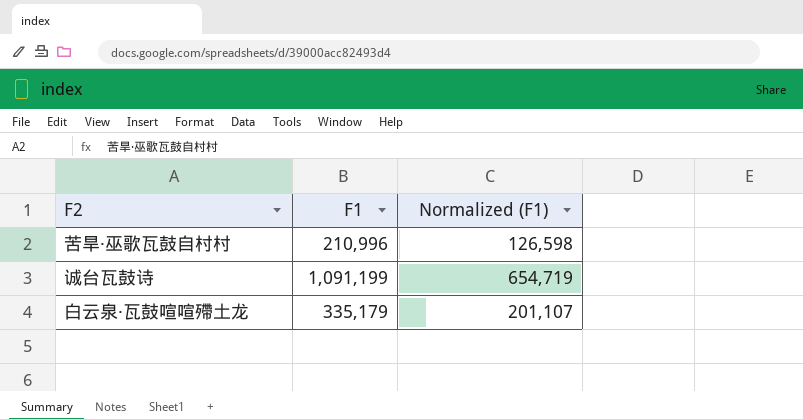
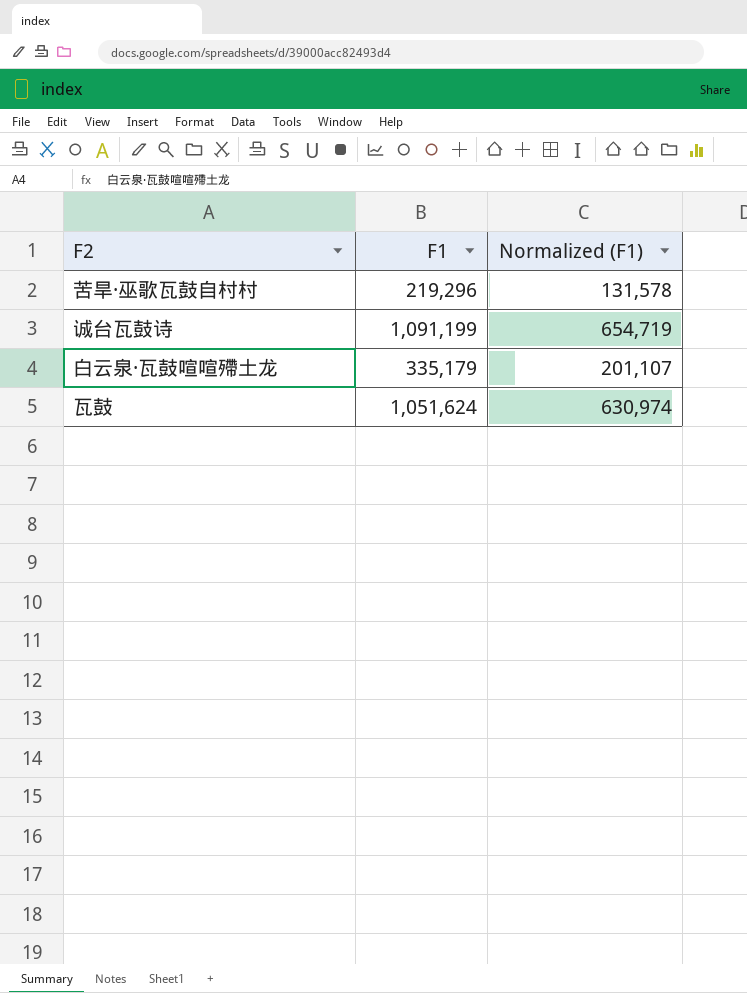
苦旱·巫歌瓦鼓自村村 | F1: 210,996 -> 219,296
苦旱·巫歌瓦鼓自村村 | Normalized (F1): 126,598 -> 131,578
row 瓦鼓: none -> 1,051,624 | 630,974

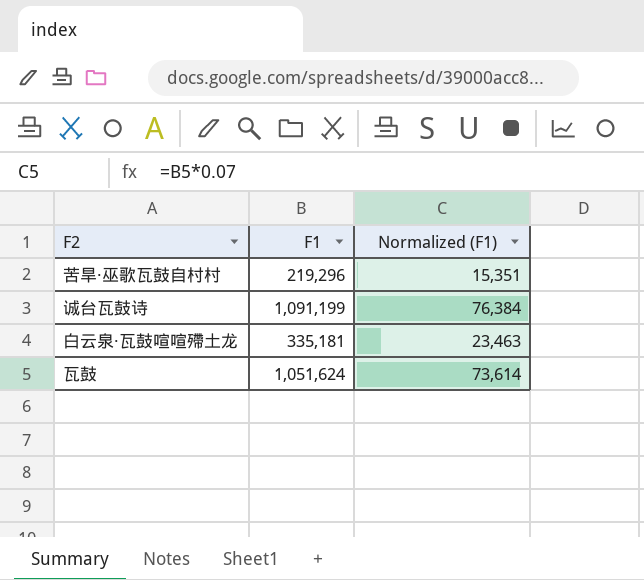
column Normalized (F1) | formula: [F1] * 0.6 -> [F1] * 0.07
白云泉·瓦鼓喧喧殢土龙 | F1: 335,179 -> 335,181

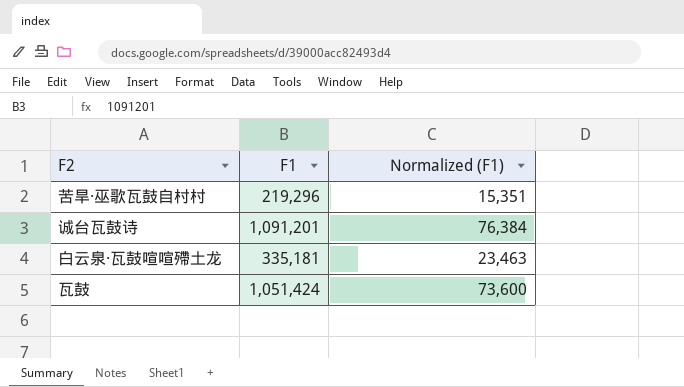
诚台瓦鼓诗 | F1: 1,091,199 -> 1,091,201
瓦鼓 | F1: 1,051,624 -> 1,051,424
瓦鼓 | Normalized (F1): 73,614 -> 73,600

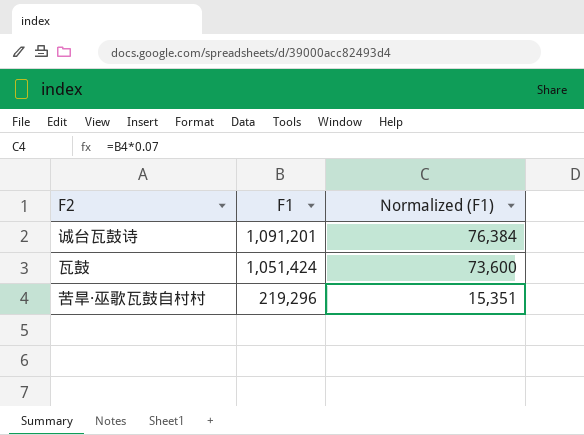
row order: none -> F1 descending
row 白云泉·瓦鼓喧喧殢土龙: 335,181 | 23,463 -> none

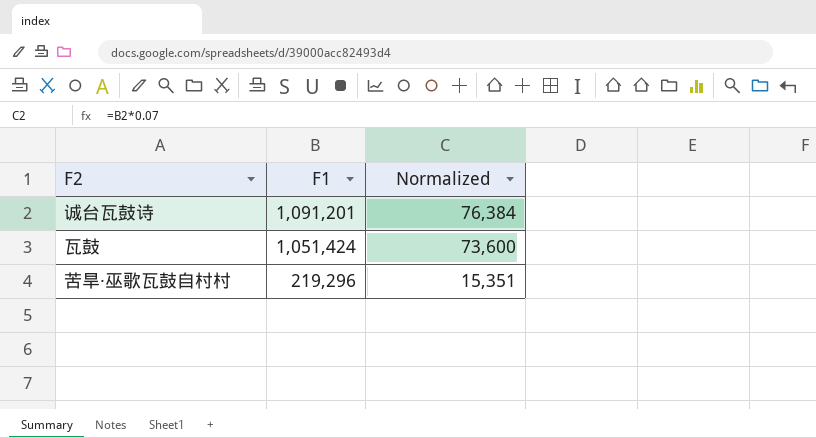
column name: Normalized (F1) -> Normalized

